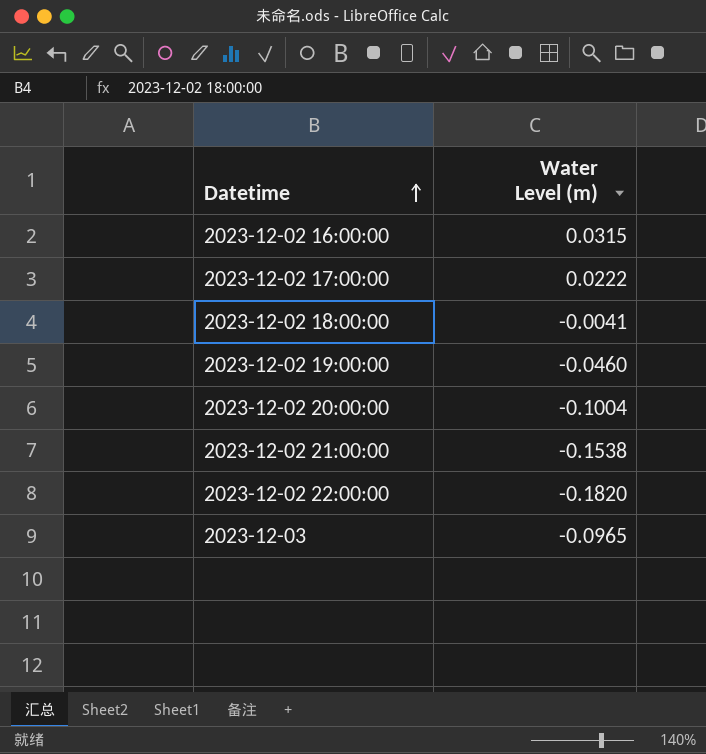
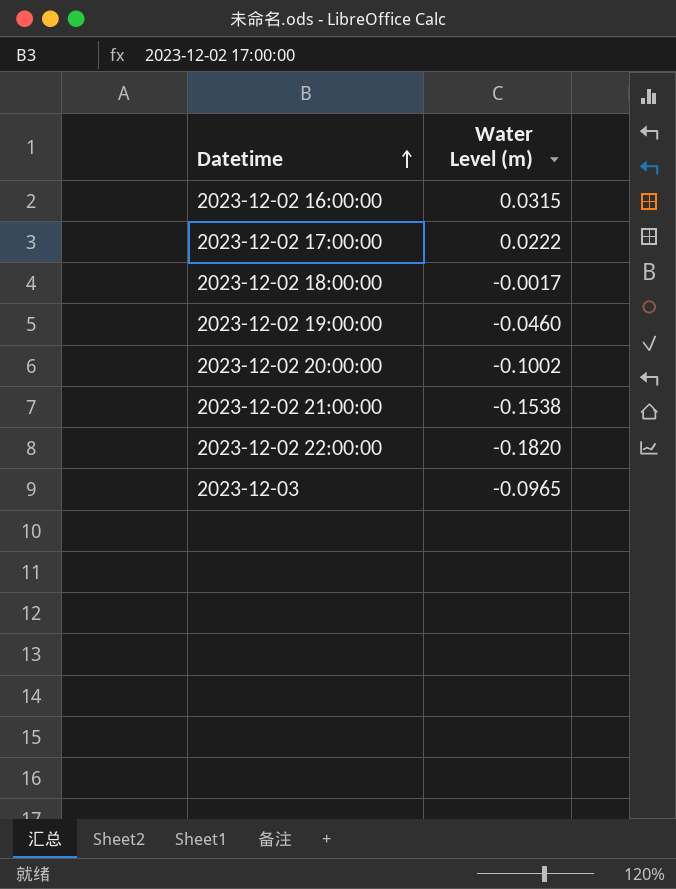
2023-12-02 18:00:00 | Water Level (m): -0.0041 -> -0.0017
2023-12-02 20:00:00 | Water Level (m): -0.1004 -> -0.1002

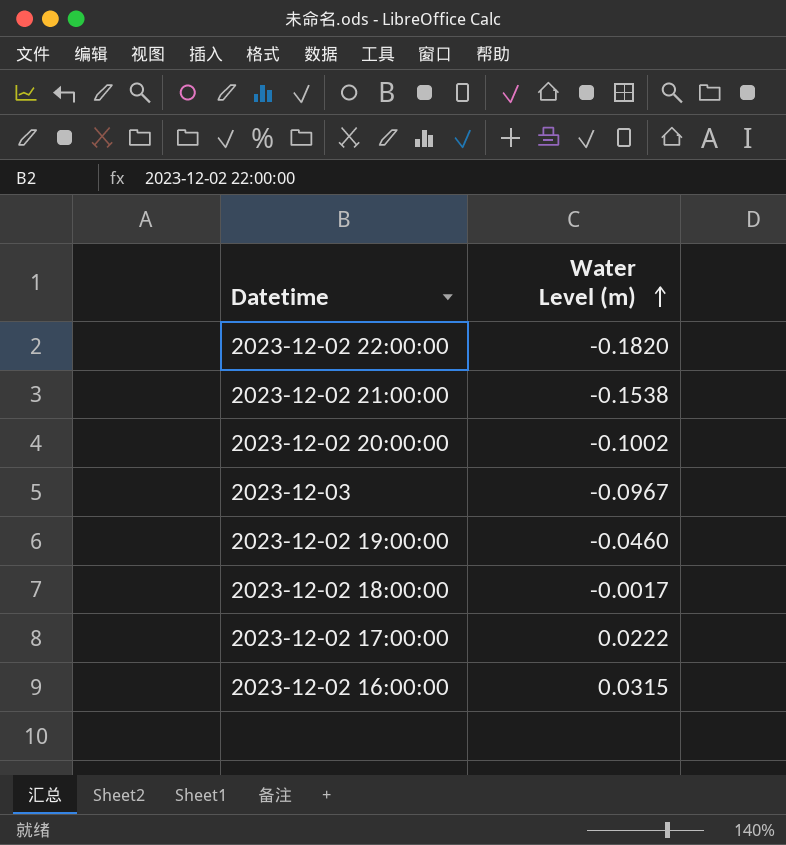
row order: Datetime ascending -> Water Level (m) ascending
2023-12-03 | Water Level (m): -0.0965 -> -0.0967

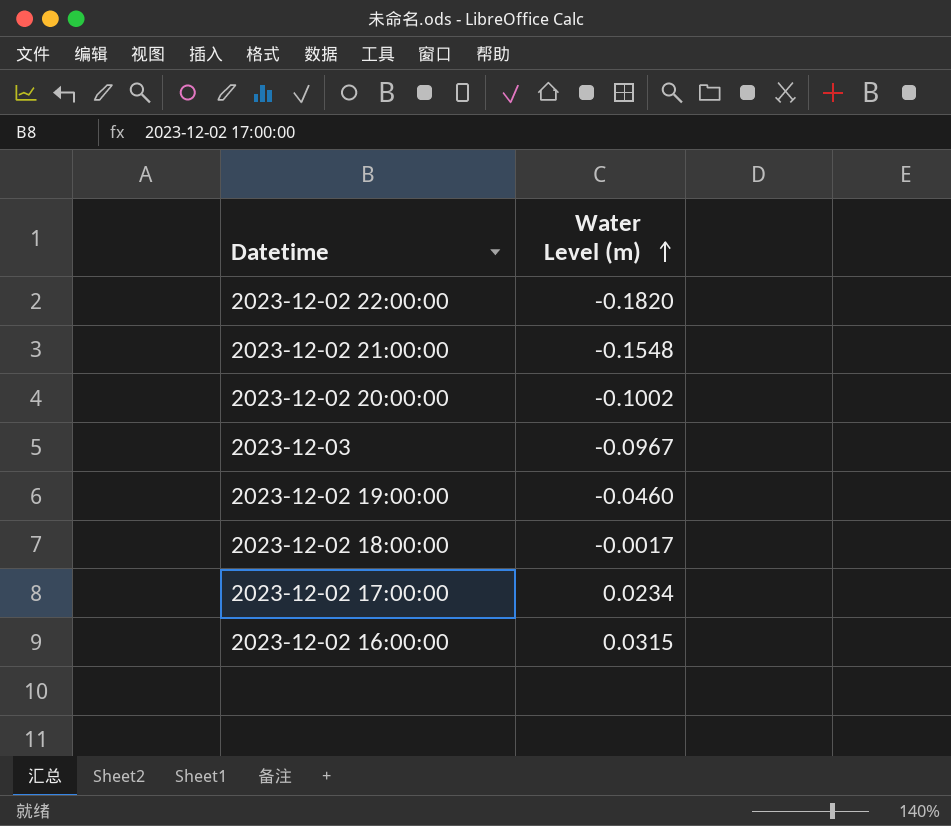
2023-12-02 21:00:00 | Water Level (m): -0.1538 -> -0.1548
2023-12-02 17:00:00 | Water Level (m): 0.0222 -> 0.0234

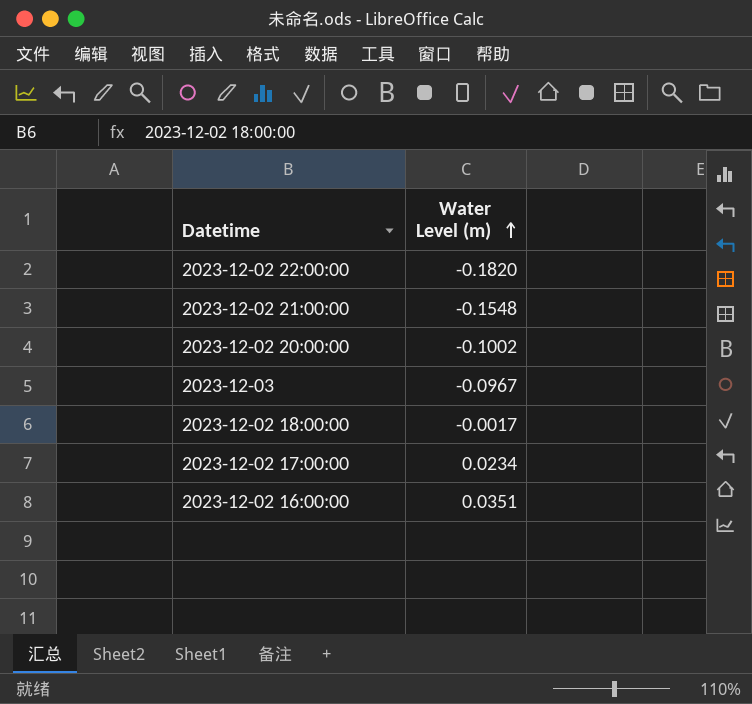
row 2023-12-02 19:00:00: -0.0460 -> none
2023-12-02 16:00:00 | Water Level (m): 0.0315 -> 0.0351

